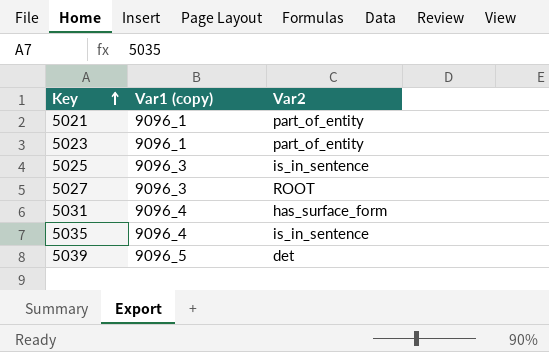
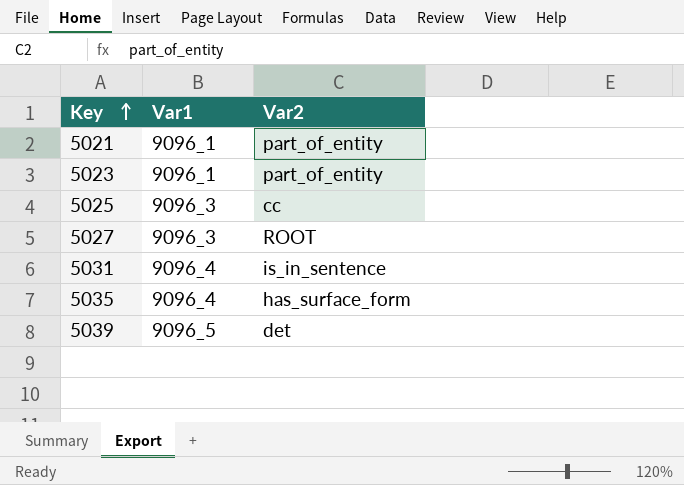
column name: Var1 (copy) -> Var1
5025 | Var2: is_in_sentence -> cc
5031 | Var2: has_surface_form -> is_in_sentence
5035 | Var2: is_in_sentence -> has_surface_form

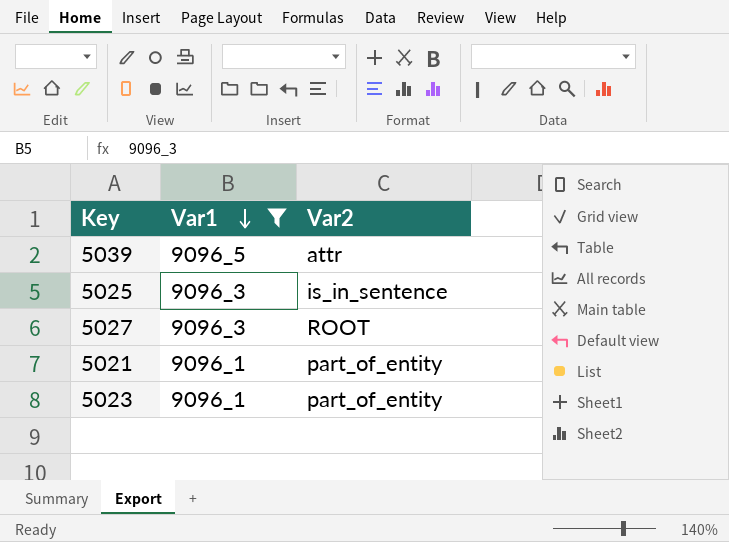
filter: none -> Var1 != 9096_4
row order: Key ascending -> Var1 descending
5039 | Var2: det -> attr
5025 | Var2: cc -> is_in_sentence

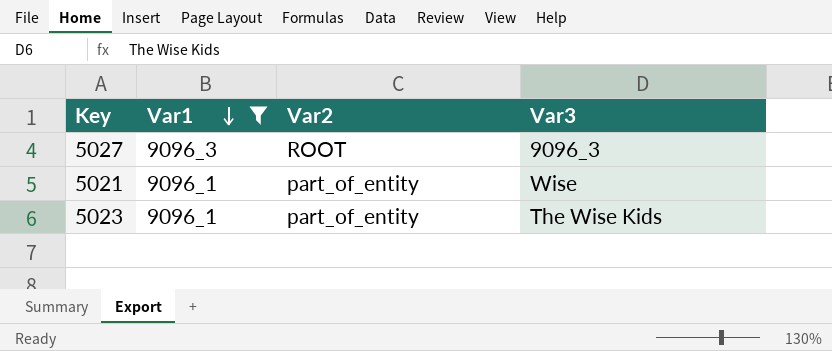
column Var3 | position: none -> 4
row 5039: 9096_5 | attr -> none
row 5025: 9096_3 | is_in_sentence -> none

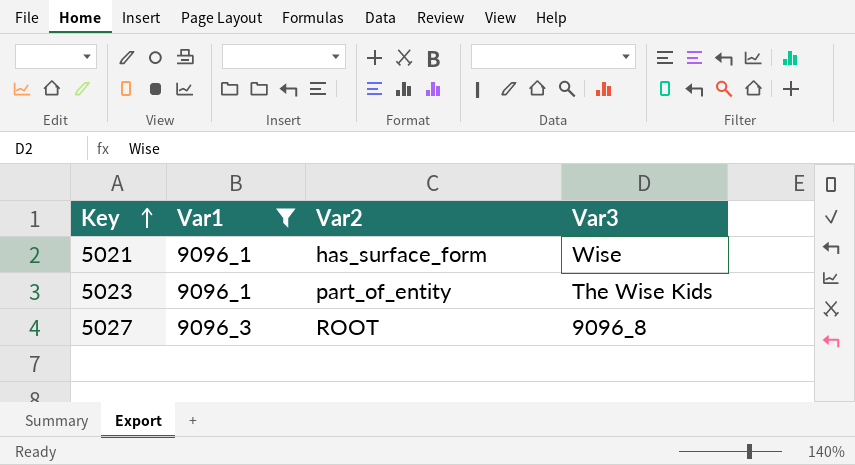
row order: Var1 descending -> Key ascending
5021 | Var2: part_of_entity -> has_surface_form
5027 | Var3: 9096_3 -> 9096_8

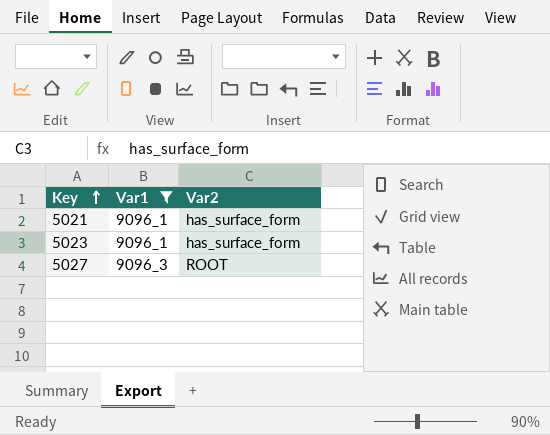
column Var3 | position: 4 -> none
5023 | Var2: part_of_entity -> has_surface_form

